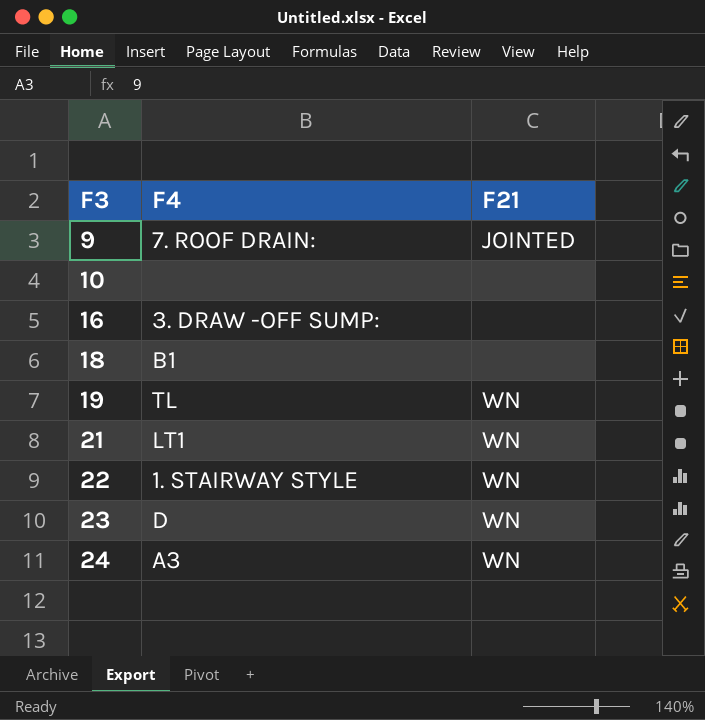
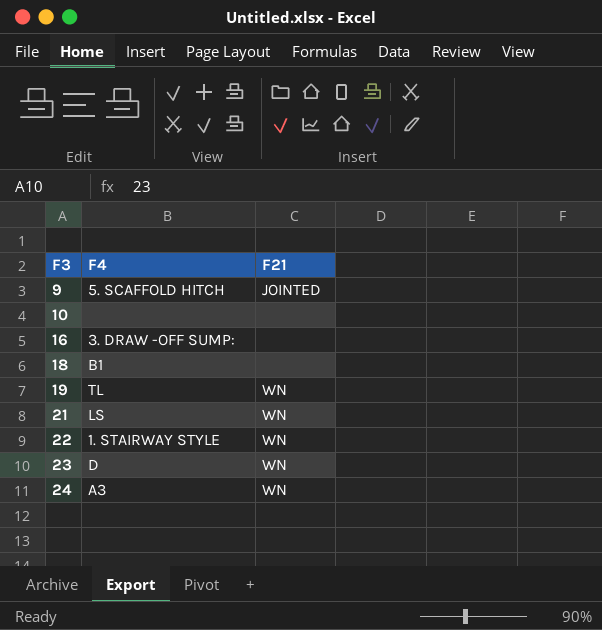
9 | F4: 7. ROOF DRAIN: -> 5. SCAFFOLD HITCH
21 | F4: LT1 -> LS

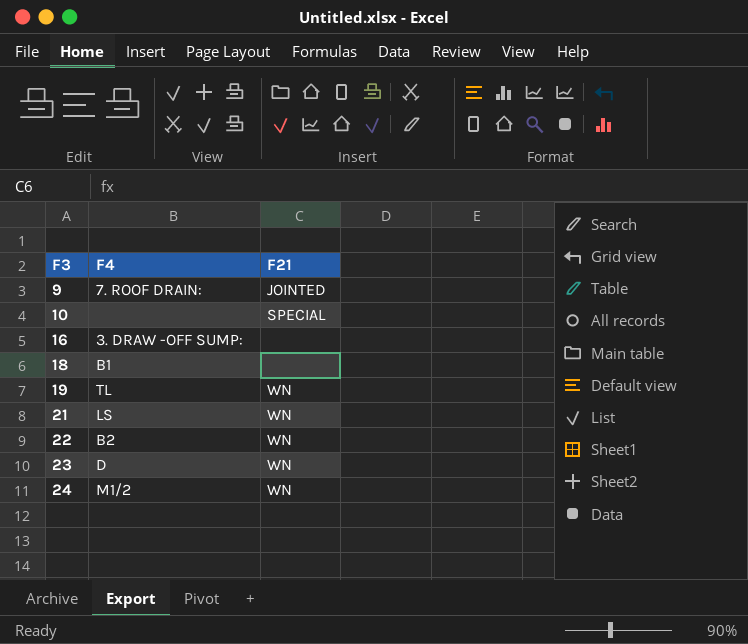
9 | F4: 5. SCAFFOLD HITCH -> 7. ROOF DRAIN:
10 | F21: none -> SPECIAL
22 | F4: 1. STAIRWAY STYLE -> B2
24 | F4: A3 -> M1/2

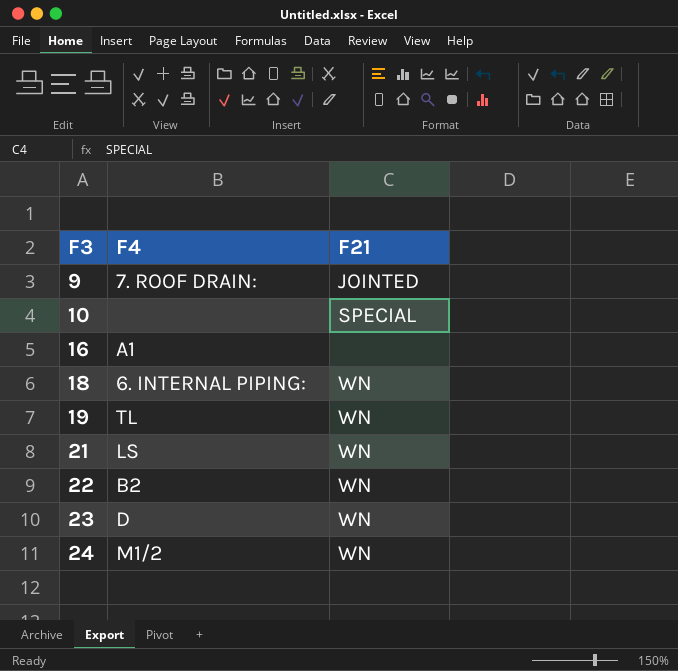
16 | F4: 3. DRAW -OFF SUMP: -> A1
18 | F4: B1 -> 6. INTERNAL PIPING:
18 | F21: none -> WN

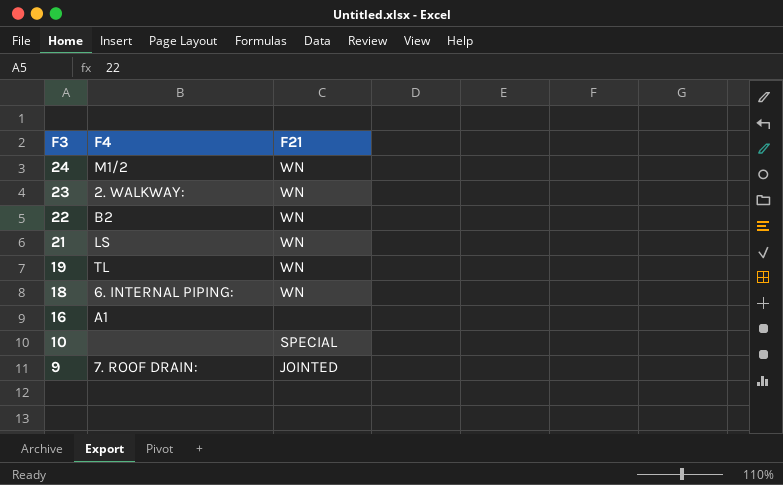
row order: F3 ascending -> F3 descending
23 | F4: D -> 2. WALKWAY:

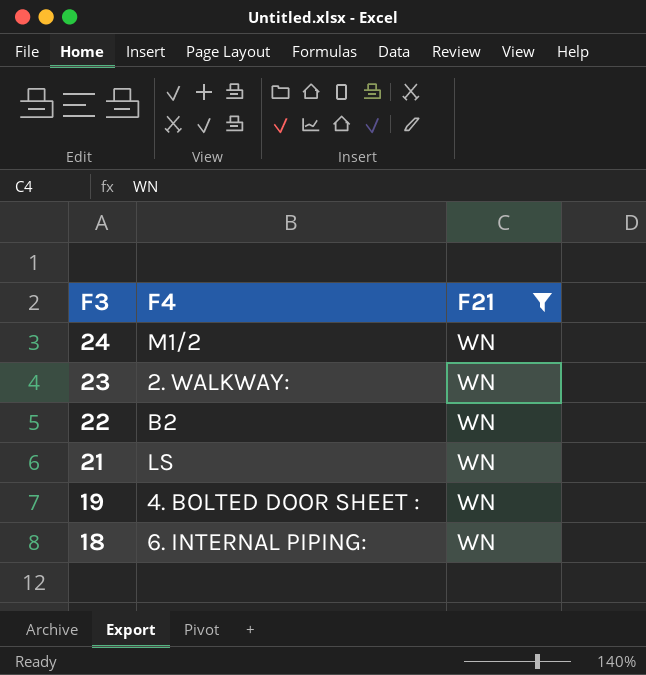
filter: none -> F21 = WN
19 | F4: TL -> 4. BOLTED DOOR SHEET :

